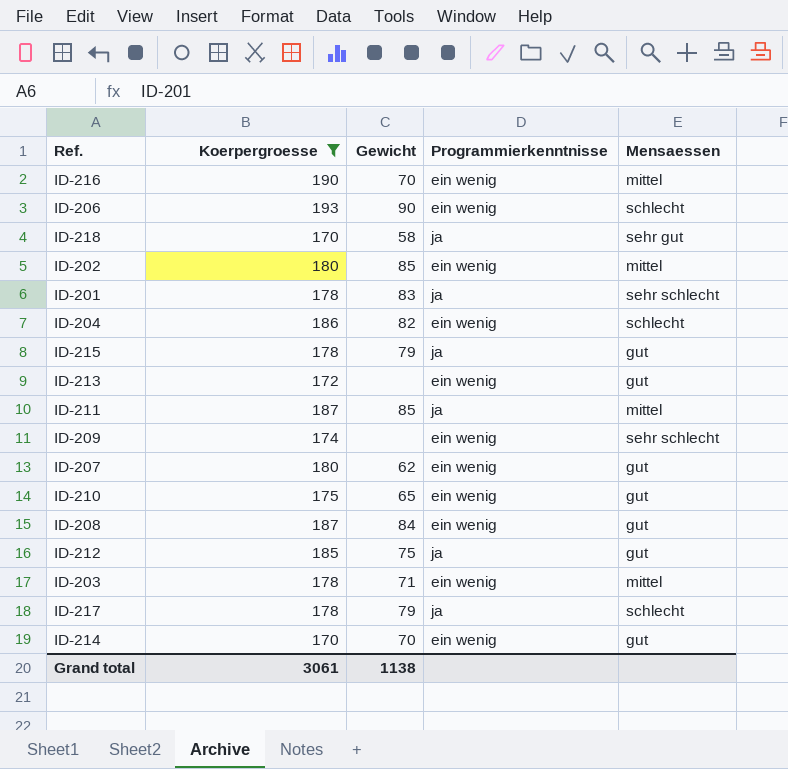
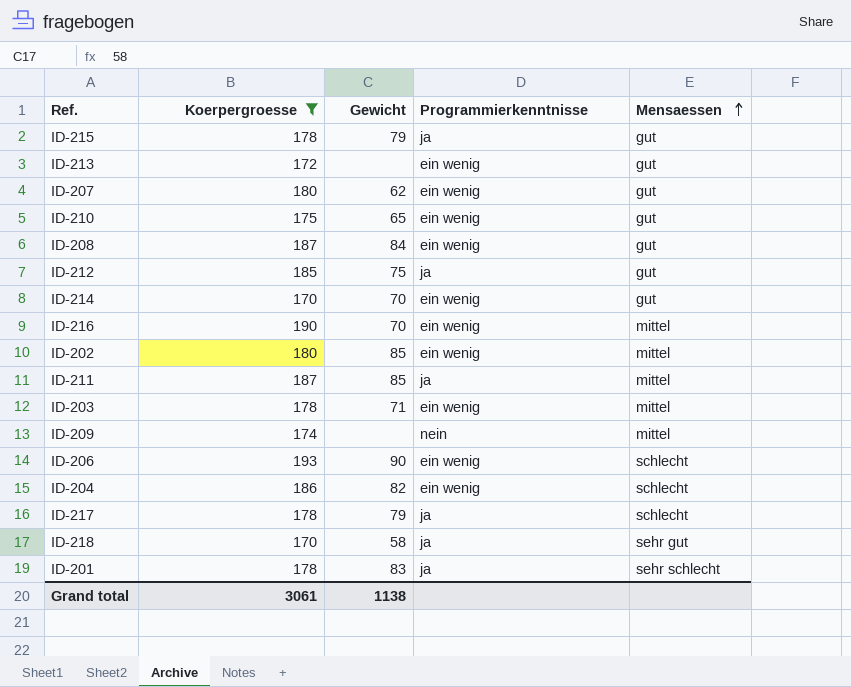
row order: none -> Mensaessen ascending
ID-209 | Programmierkenntnisse: ein wenig -> nein
ID-209 | Mensaessen: sehr schlecht -> mittel

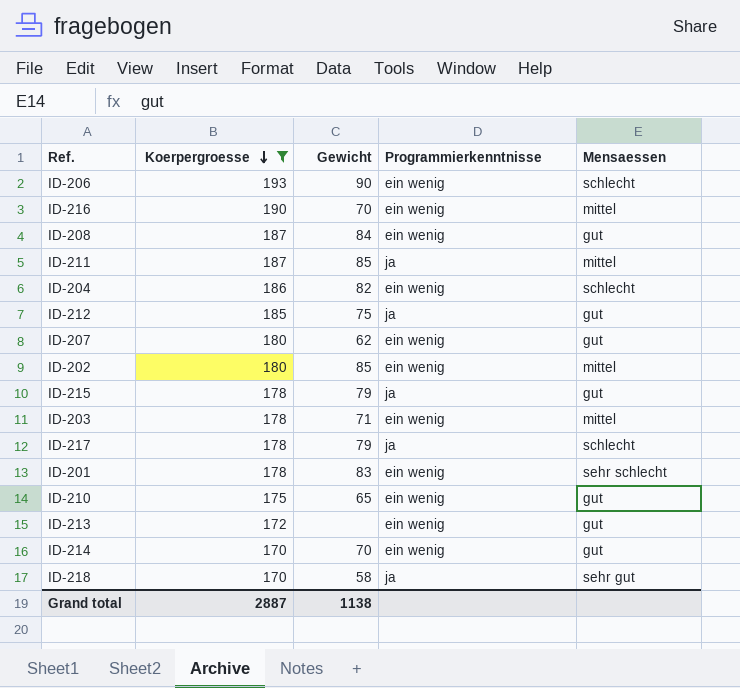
row order: Mensaessen ascending -> Koerpergroesse descending
row ID-209: 174 | none | nein | mittel -> none
ID-201 | Programmierkenntnisse: ja -> ein wenig
Grand total | Koerpergroesse: 3061 -> 2887

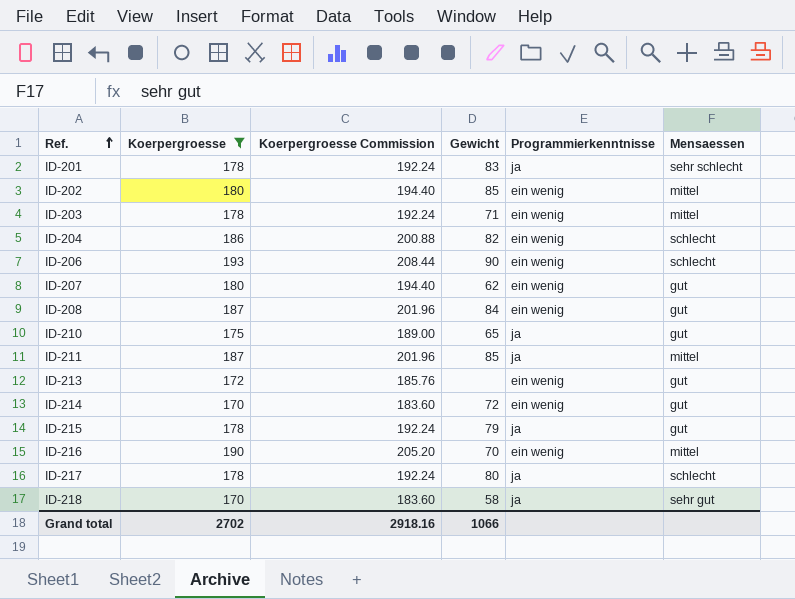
row order: Koerpergroesse descending -> Ref. ascending
column Koerpergroesse Commission | formula: none -> [Koerpergroesse] * 1.08
row ID-212: 185 | 75 | ja | gut -> none
ID-201 | Programmierkenntnisse: ein wenig -> ja
ID-210 | Programmierkenntnisse: ein wenig -> ja
ID-214 | Gewicht: 70 -> 72
ID-217 | Gewicht: 79 -> 80
Grand total | Koerpergroesse: 2887 -> 2702
Grand total | Gewicht: 1138 -> 1066

